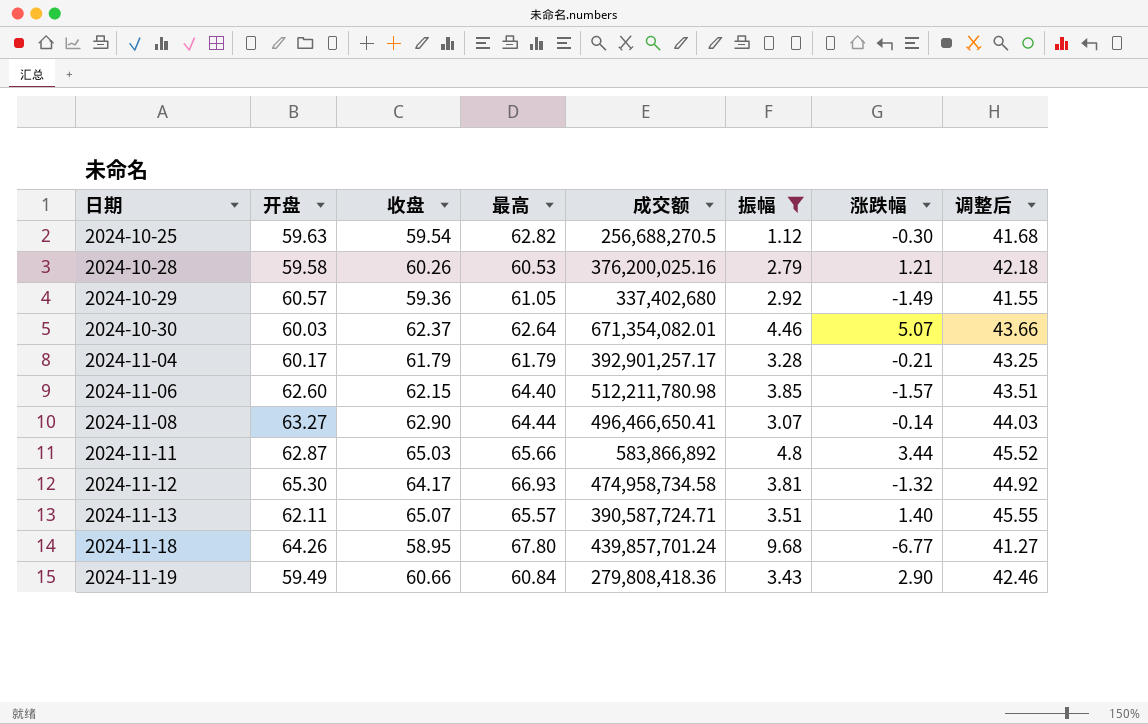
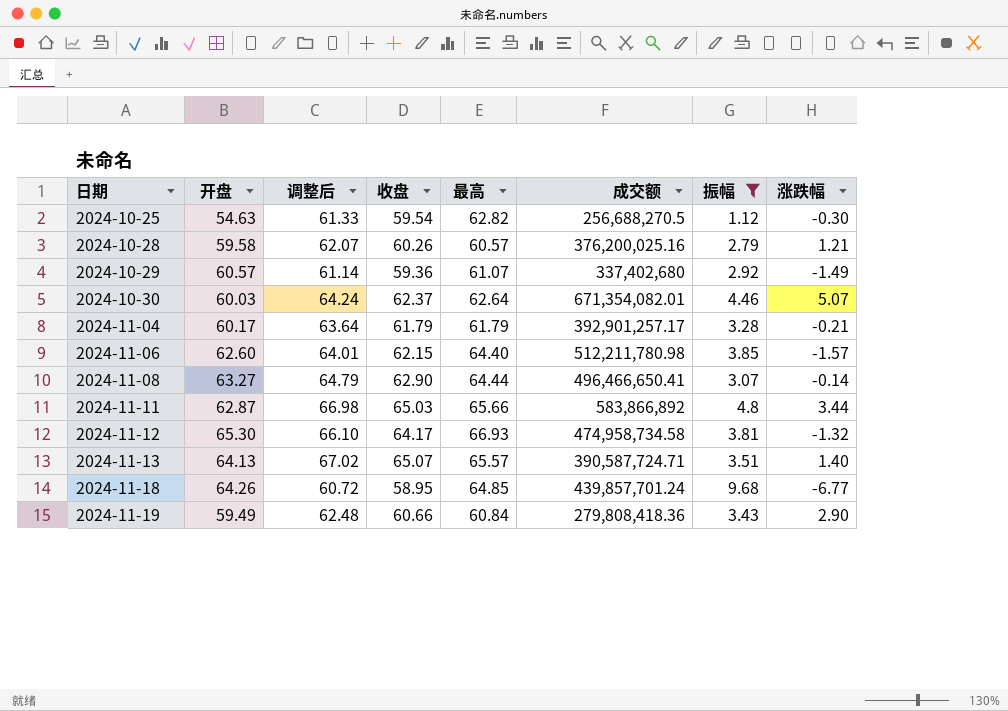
column 调整后 | formula: [收盘] * 0.7 -> [收盘] * 1.03
column 调整后 | position: 8 -> 3
2024-10-25 | 开盘: 59.63 -> 54.63
2024-10-28 | 最高: 60.53 -> 60.57
2024-10-29 | 最高: 61.05 -> 61.07
2024-11-13 | 开盘: 62.11 -> 64.13
2024-11-18 | 最高: 67.80 -> 64.85

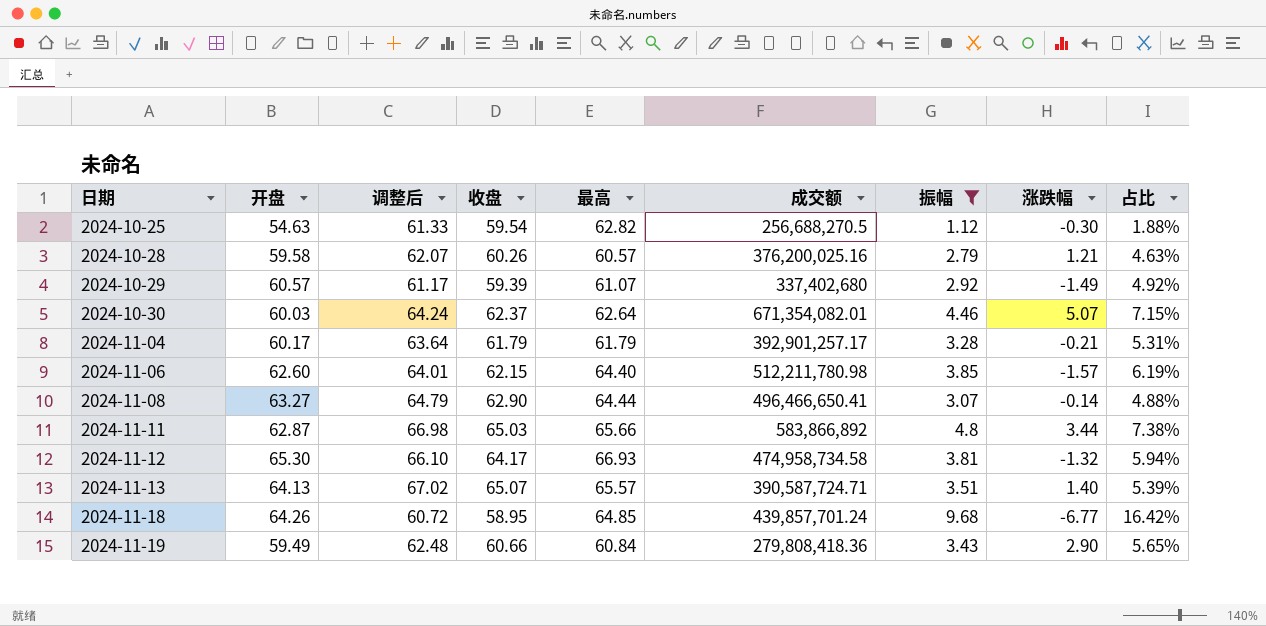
column 占比 | formula: none -> [振幅] / [收盘]
2024-10-29 | 调整后: 61.14 -> 61.17
2024-10-29 | 收盘: 59.36 -> 59.39

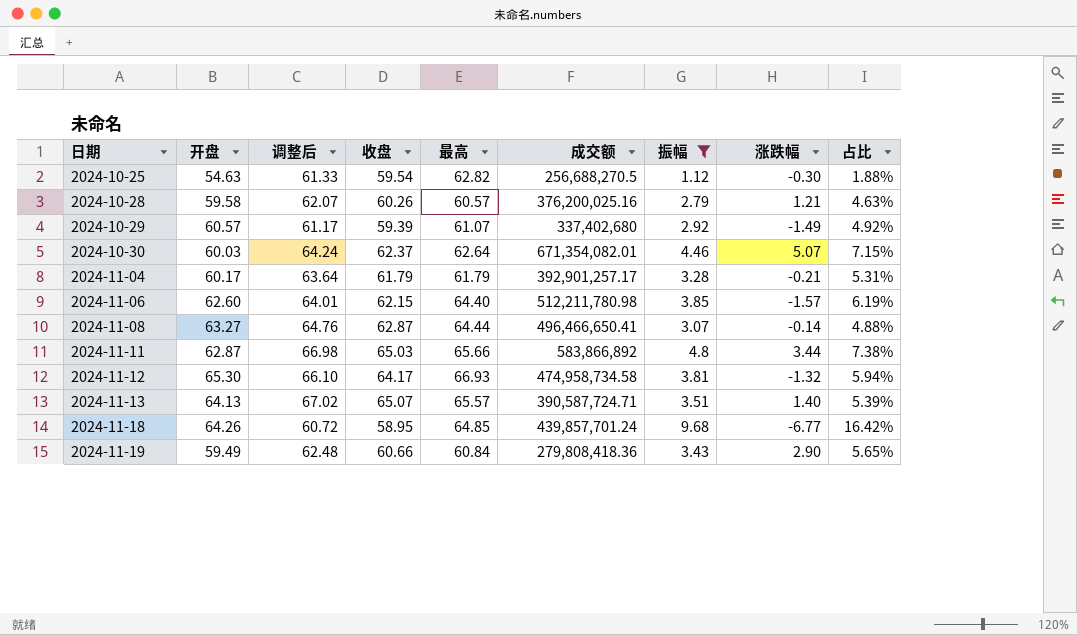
2024-11-08 | 调整后: 64.79 -> 64.76
2024-11-08 | 收盘: 62.90 -> 62.87

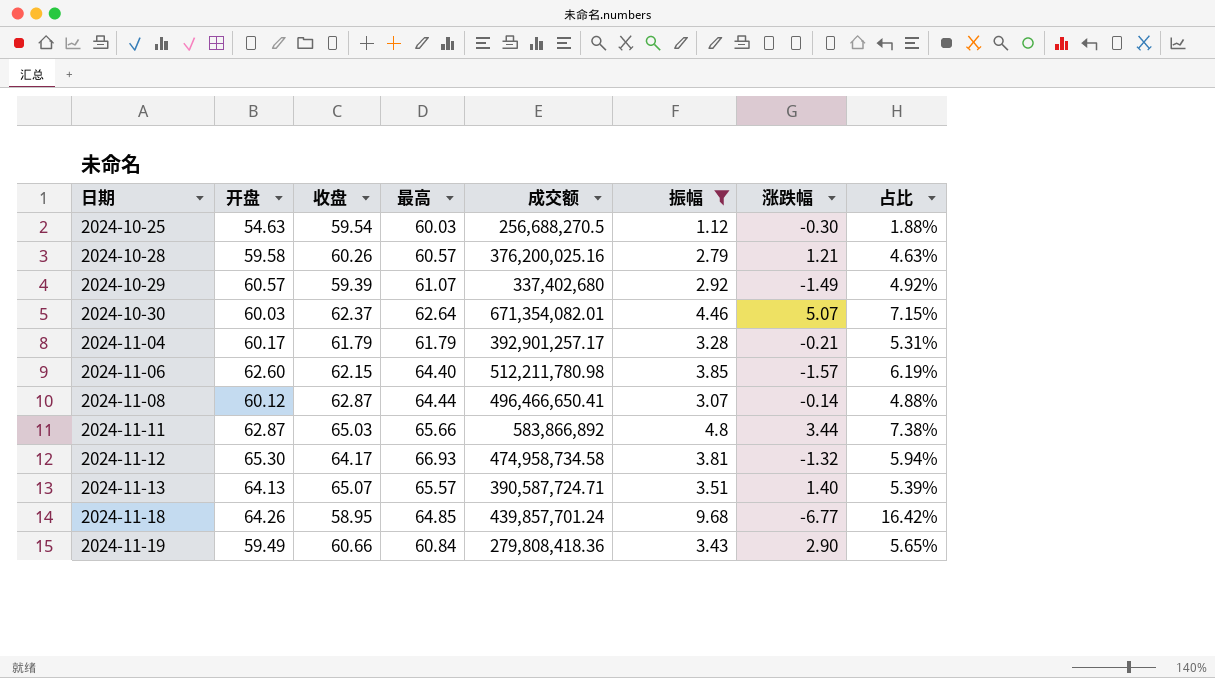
column 调整后 | formula: [收盘] * 1.03 -> none
2024-10-25 | 最高: 62.82 -> 60.03
2024-11-08 | 开盘: 63.27 -> 60.12

